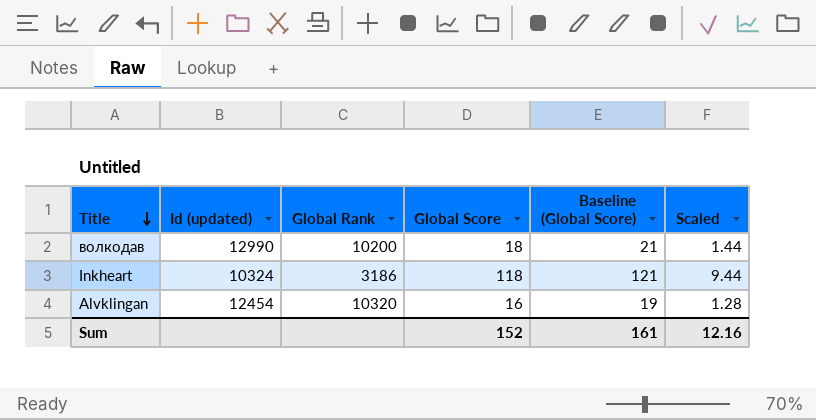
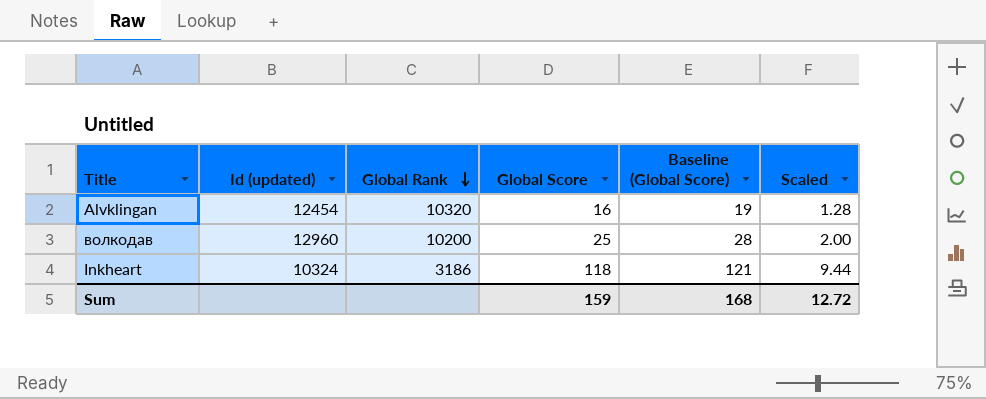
row order: Title descending -> Global Rank descending
волкодав | Id (updated): 12990 -> 12960
волкодав | Global Score: 18 -> 25
волкодав | Baseline (Global Score): 21 -> 28
волкодав | Scaled: 1.44 -> 2.00
Sum | Global Score: 152 -> 159
Sum | Baseline (Global Score): 161 -> 168
Sum | Scaled: 12.16 -> 12.72

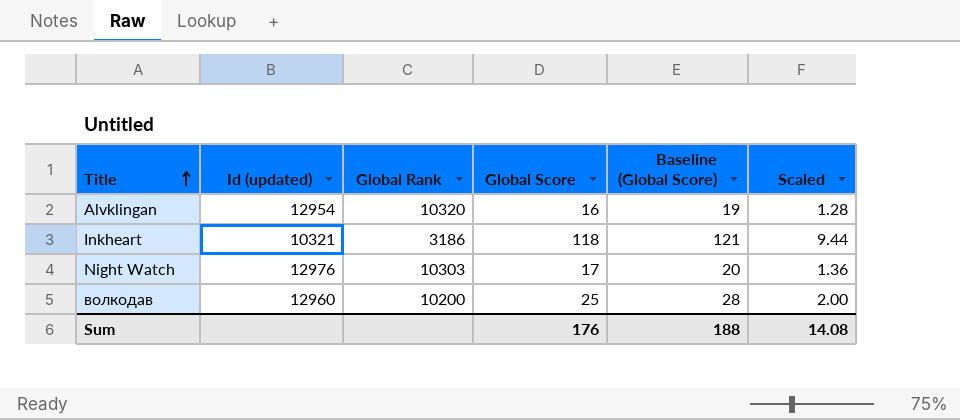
row order: Global Rank descending -> Title ascending
Alvklingan | Id (updated): 12454 -> 12954
Inkheart | Id (updated): 10324 -> 10321
row Night Watch: none -> 12976 | 10303 | 17 | 20 | 1.36
Sum | Global Score: 159 -> 176
Sum | Baseline (Global Score): 168 -> 188
Sum | Scaled: 12.72 -> 14.08

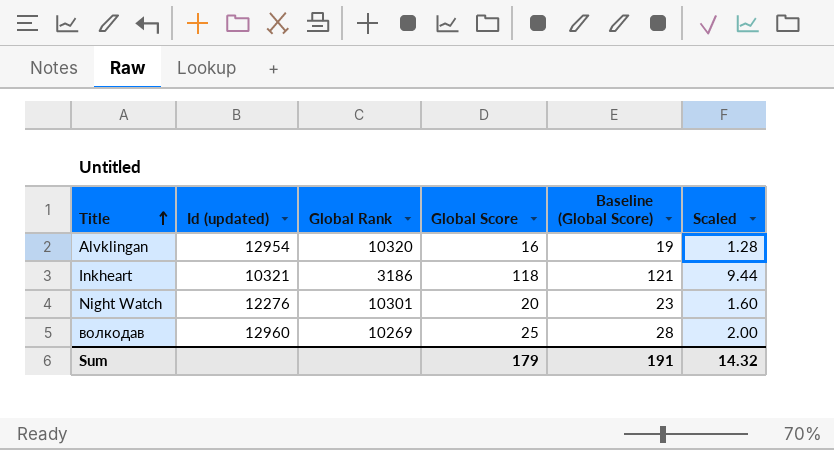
Night Watch | Id (updated): 12976 -> 12276
Night Watch | Global Rank: 10303 -> 10301
Night Watch | Global Score: 17 -> 20
Night Watch | Baseline (Global Score): 20 -> 23
Night Watch | Scaled: 1.36 -> 1.60
волкодав | Global Rank: 10200 -> 10269
Sum | Global Score: 176 -> 179
Sum | Baseline (Global Score): 188 -> 191
Sum | Scaled: 14.08 -> 14.32

